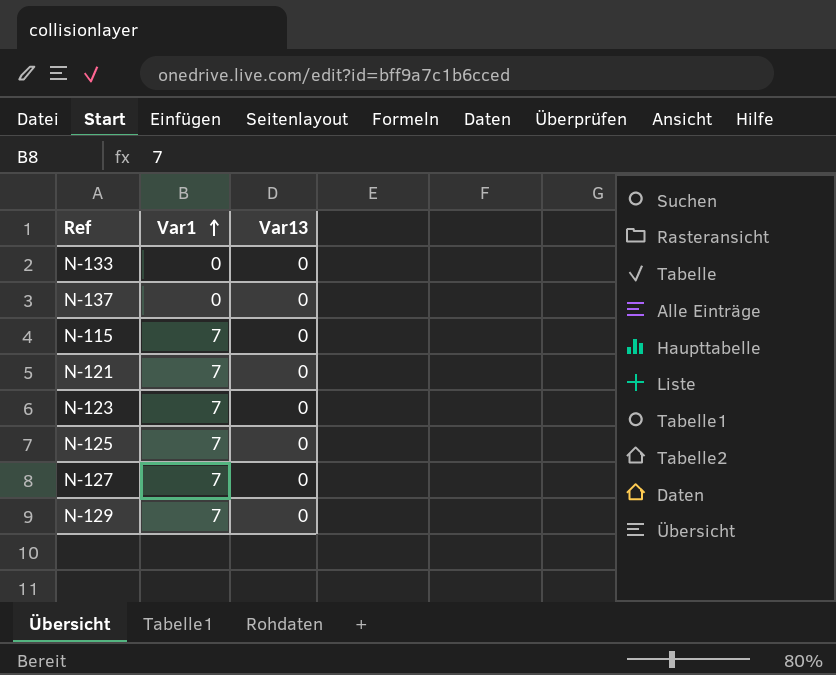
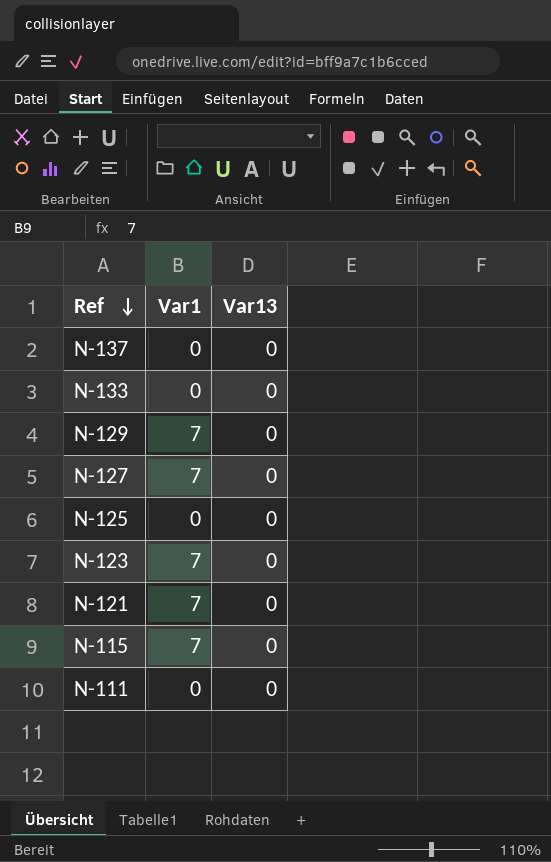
row order: Var1 ascending -> Ref descending
N-125 | Var1: 7 -> 0
row N-111: none -> 0 | 0

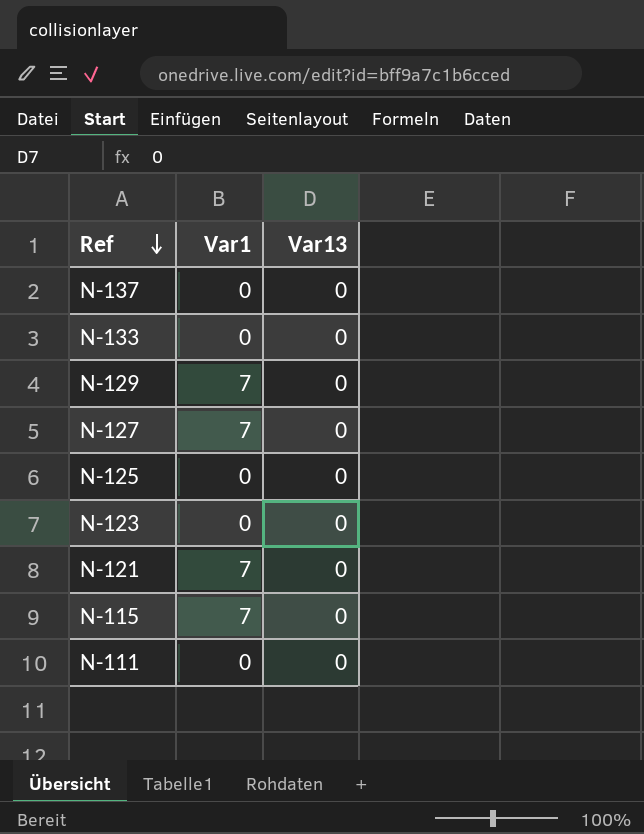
N-123 | Var1: 7 -> 0

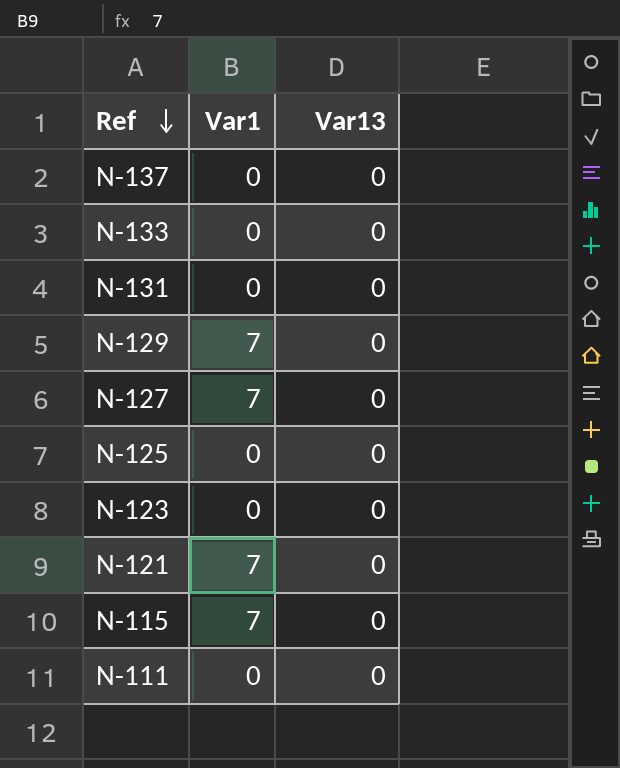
row N-131: none -> 0 | 0

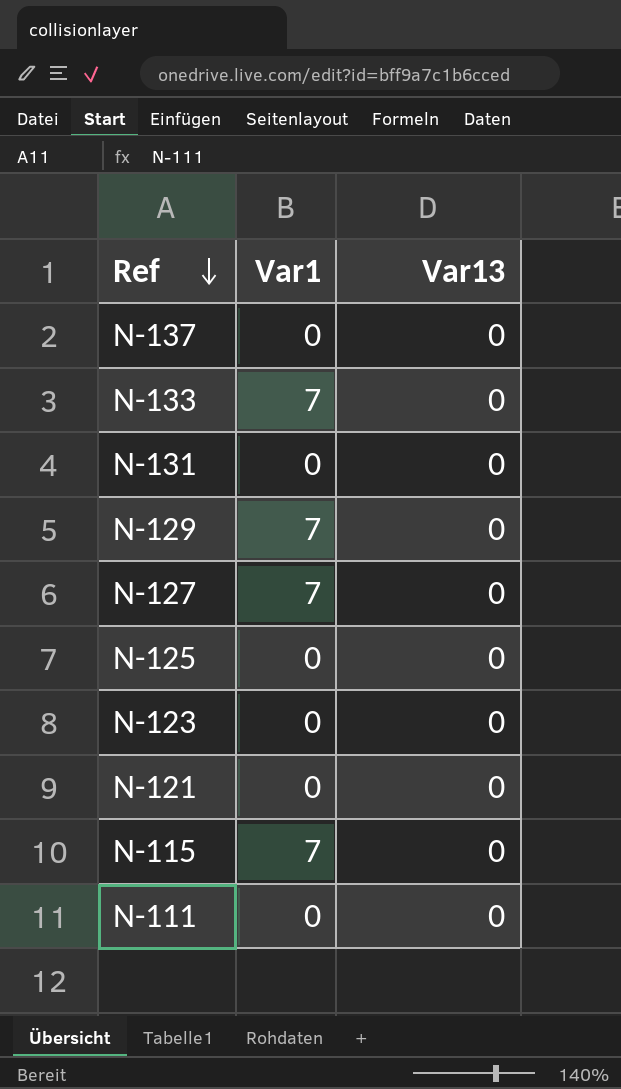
N-133 | Var1: 0 -> 7
N-121 | Var1: 7 -> 0

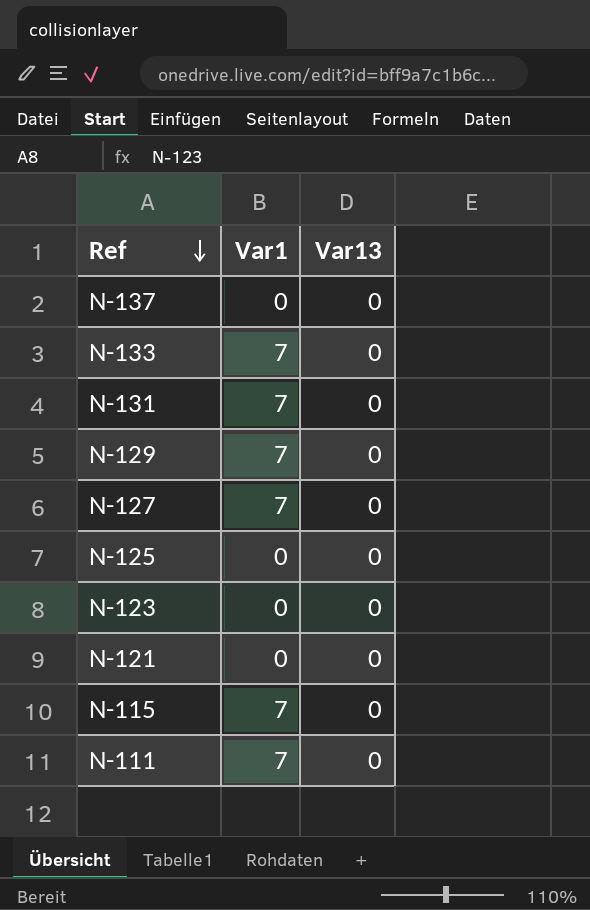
N-131 | Var1: 0 -> 7
N-111 | Var1: 0 -> 7

